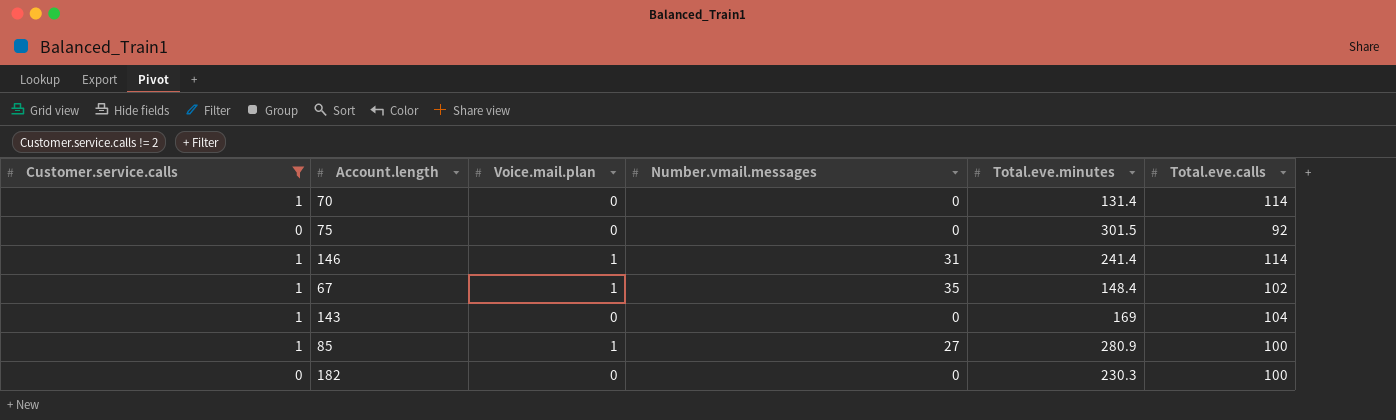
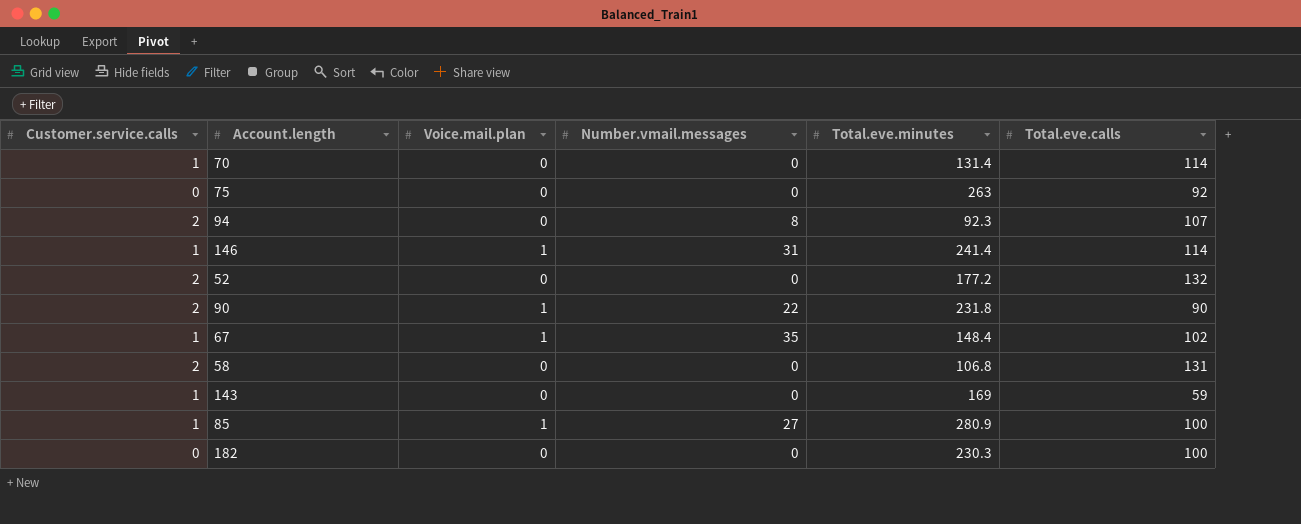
filter: Customer.service.calls != 2 -> none
75 | Total.eve.minutes: 301.5 -> 263
143 | Total.eve.calls: 104 -> 59

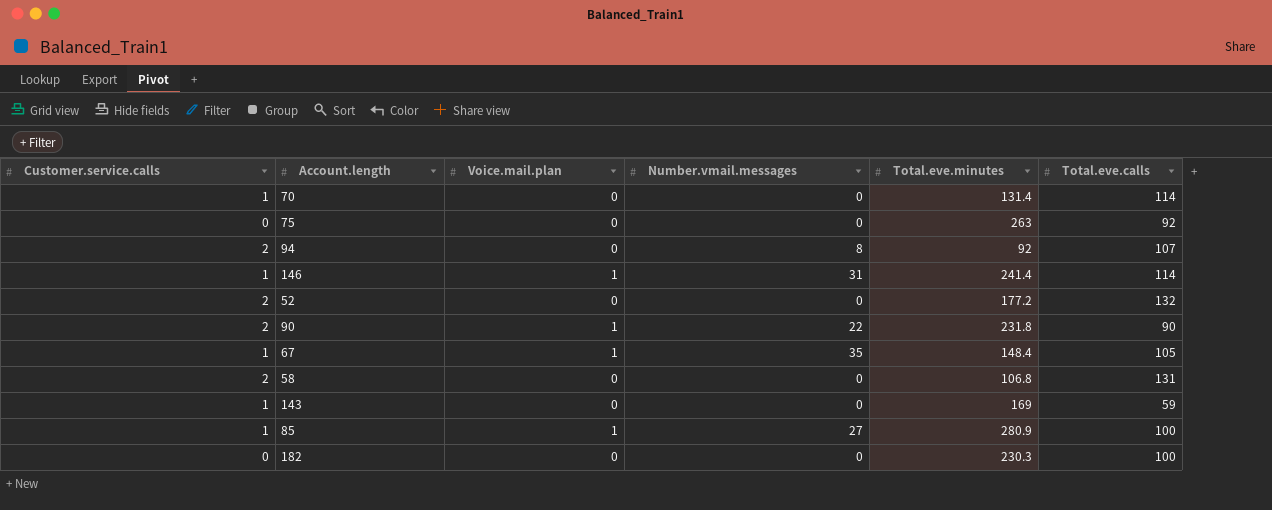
94 | Total.eve.minutes: 92.3 -> 92
67 | Total.eve.calls: 102 -> 105

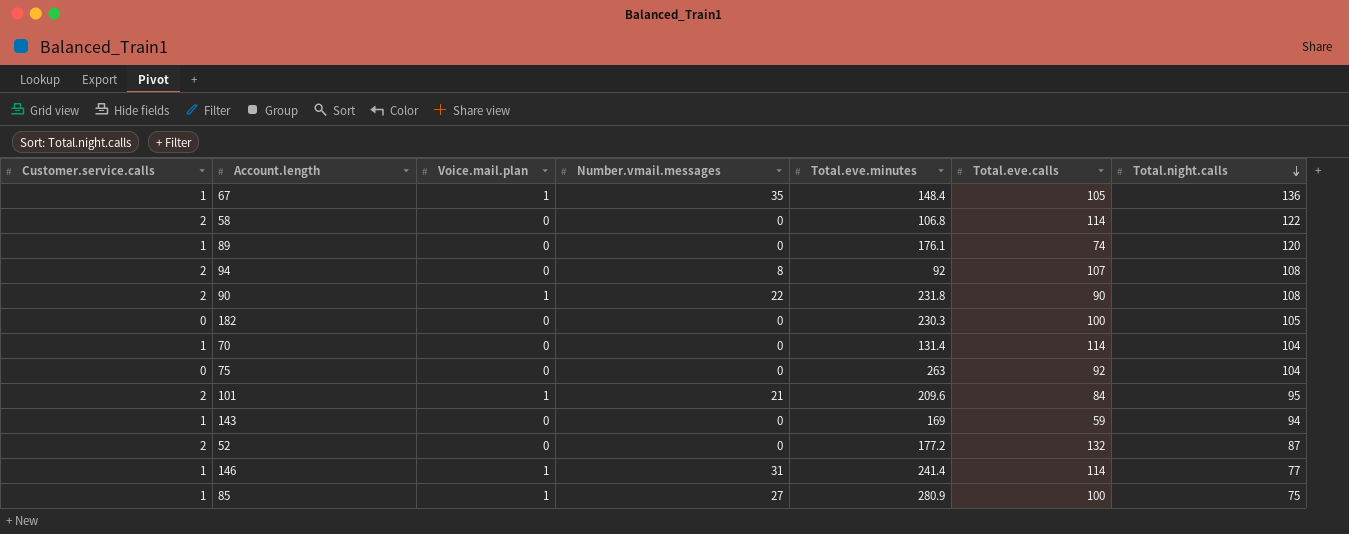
row order: none -> Total.night.calls descending
column Total.night.calls | position: none -> 7
58 | Total.eve.calls: 131 -> 114
row 89: none -> 1 | 0 | 0 | 176.1 | 74 | 120
row 101: none -> 2 | 1 | 21 | 209.6 | 84 | 95

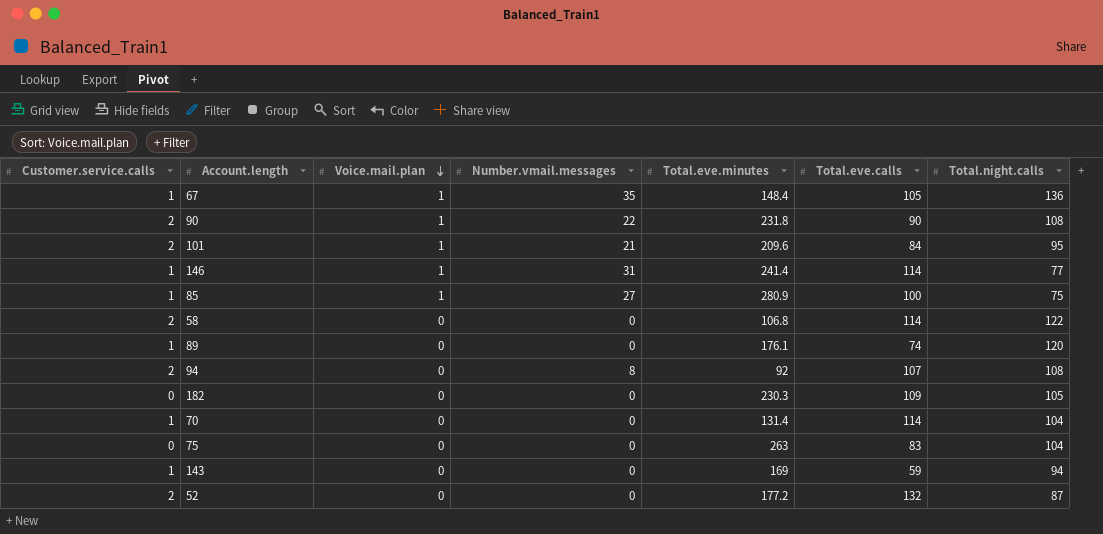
row order: Total.night.calls descending -> Voice.mail.plan descending
182 | Total.eve.calls: 100 -> 109
75 | Total.eve.calls: 92 -> 83

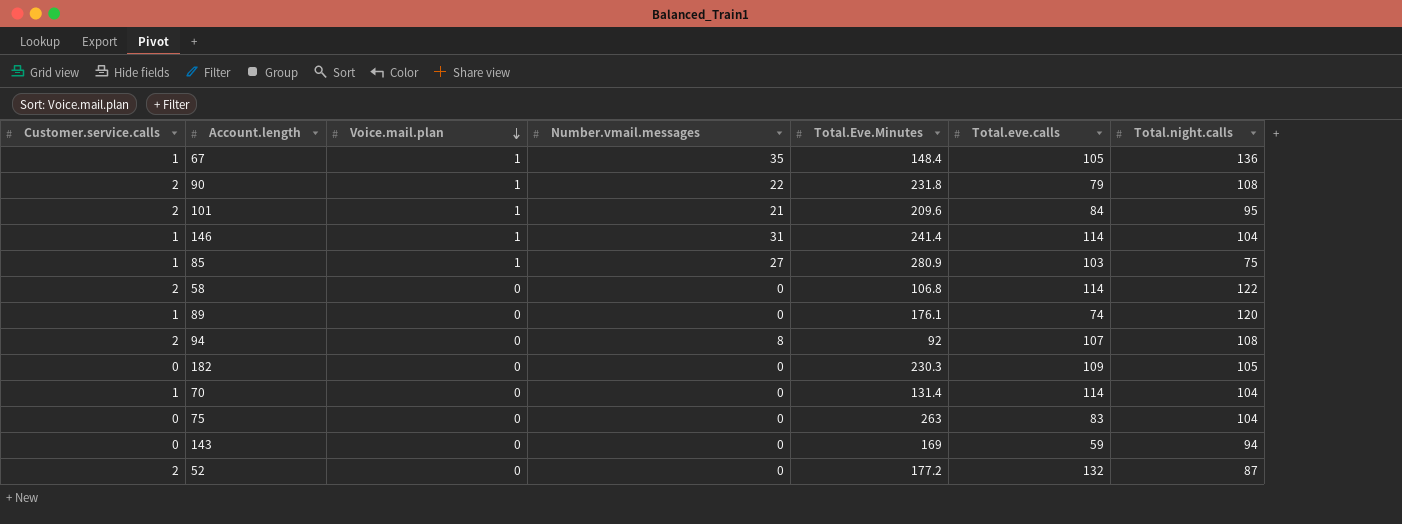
column name: Total.eve.minutes -> Total.Eve.Minutes
90 | Total.eve.calls: 90 -> 79
146 | Total.night.calls: 77 -> 104
85 | Total.eve.calls: 100 -> 103
143 | Customer.service.calls: 1 -> 0

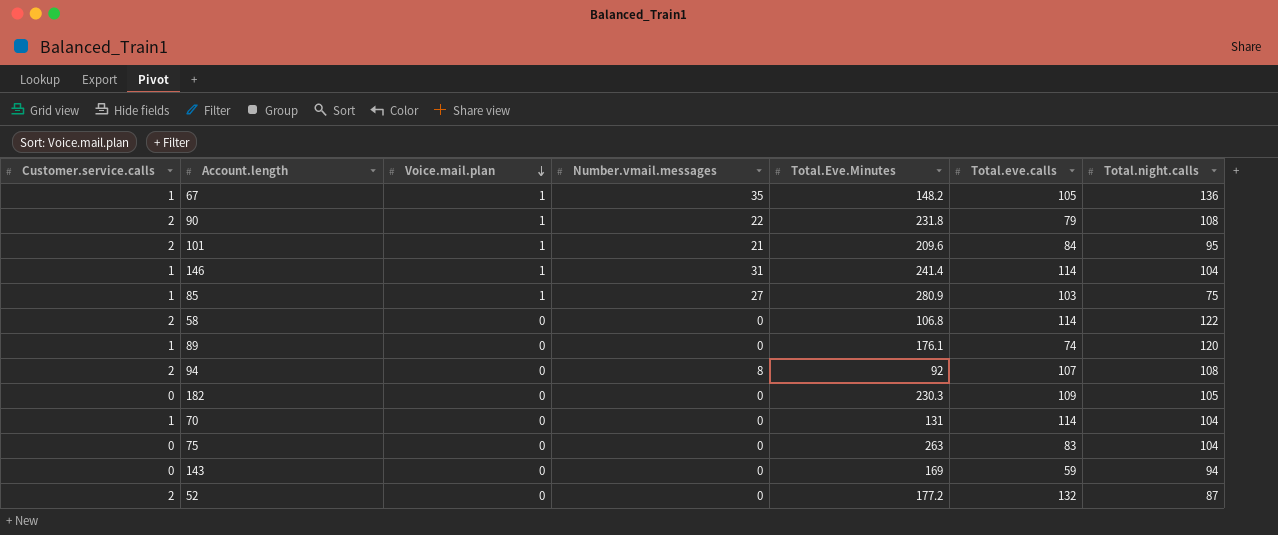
67 | Total.Eve.Minutes: 148.4 -> 148.2
70 | Total.Eve.Minutes: 131.4 -> 131

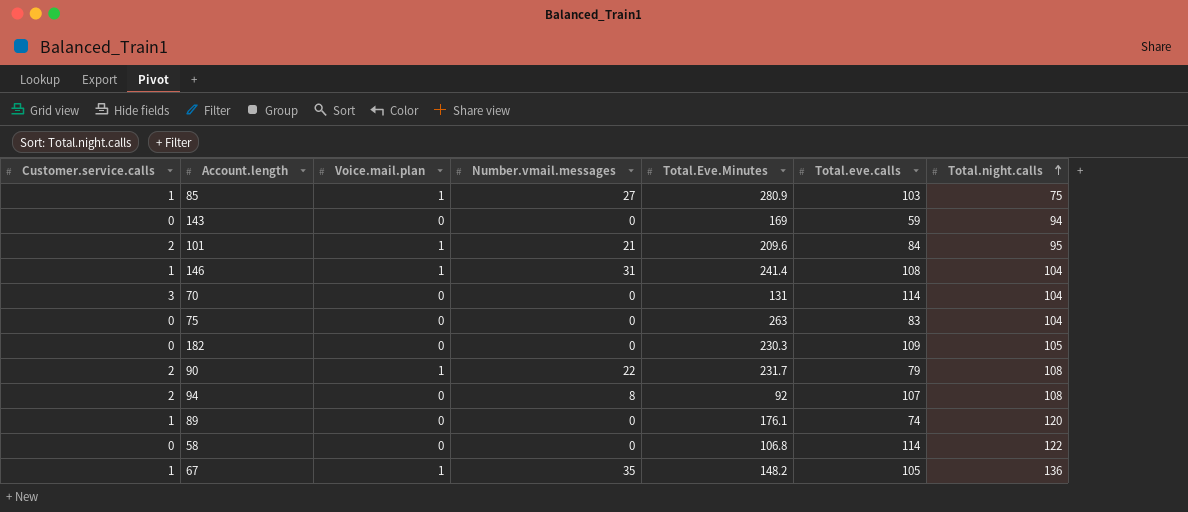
row order: Voice.mail.plan descending -> Total.night.calls ascending
row 52: 2 | 0 | 0 | 177.2 | 132 | 87 -> none
146 | Total.eve.calls: 114 -> 108
70 | Customer.service.calls: 1 -> 3
90 | Total.Eve.Minutes: 231.8 -> 231.7
58 | Customer.service.calls: 2 -> 0

